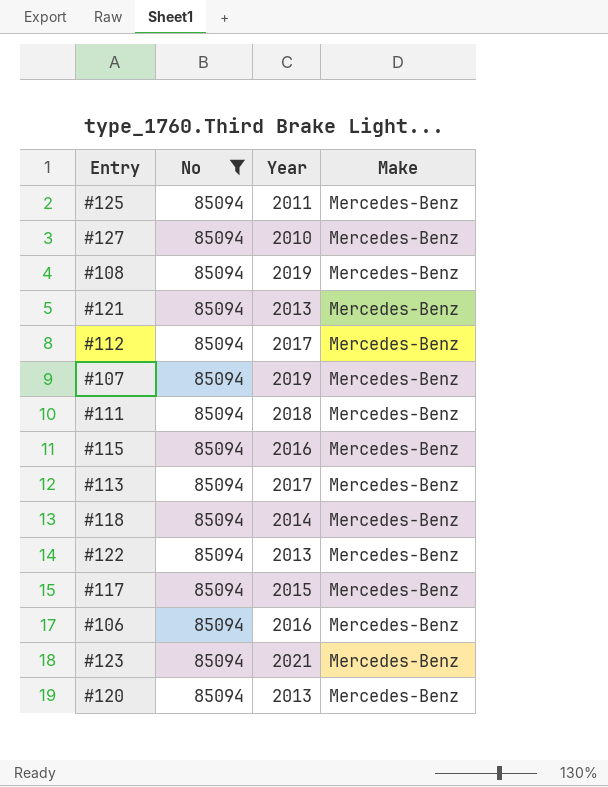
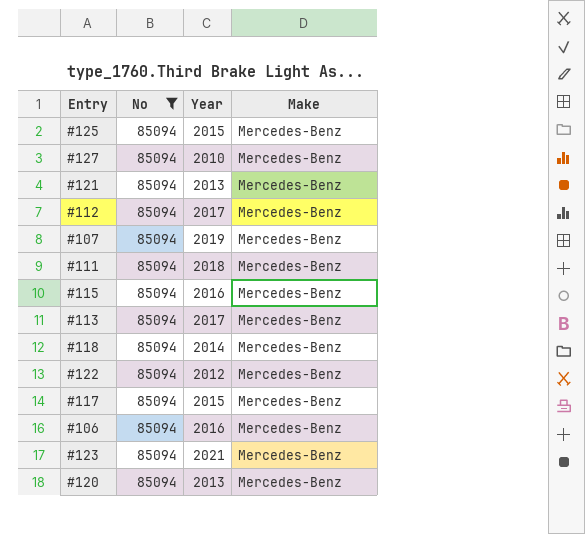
row #108: 85094 | 2019 | Mercedes-Benz -> none
#125 | Year: 2011 -> 2015
#122 | Year: 2013 -> 2012

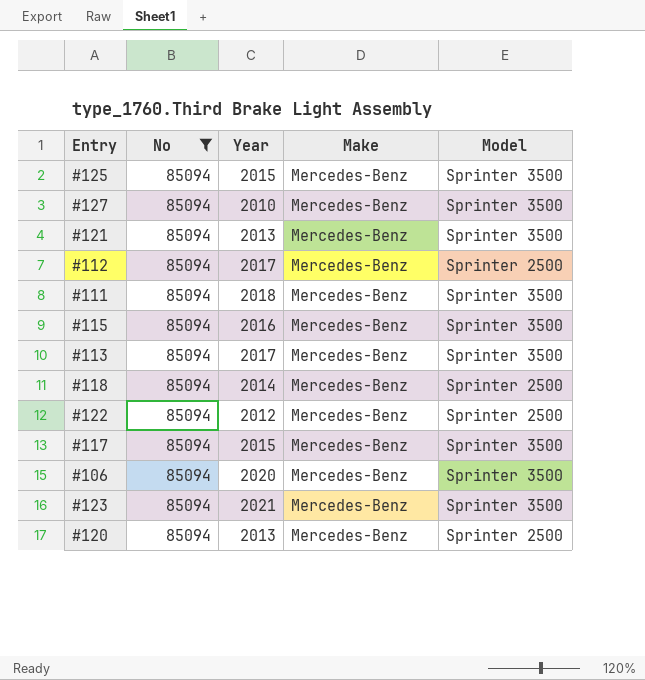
column Model | position: none -> 5
row #107: 85094 | 2019 | Mercedes-Benz -> none
#106 | Year: 2016 -> 2020

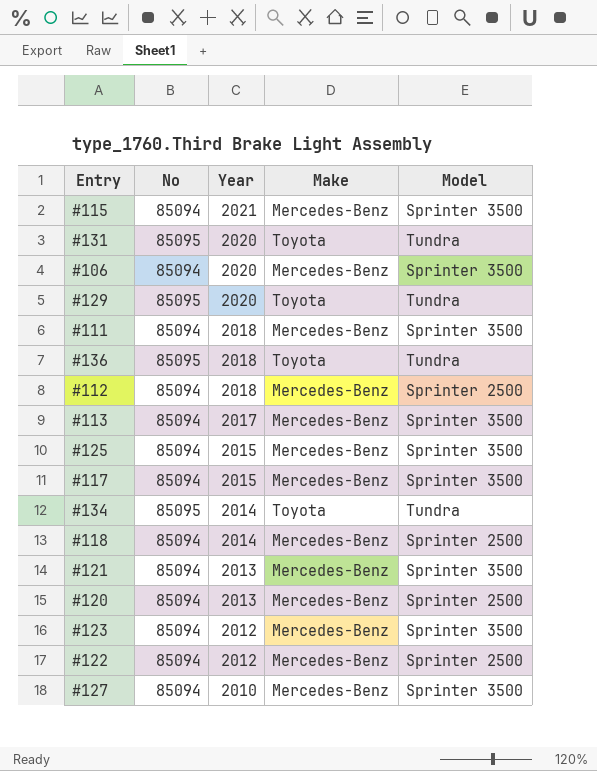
filter: No = 85094 -> none
row order: none -> Year descending
#115 | Year: 2016 -> 2021
#112 | Year: 2017 -> 2018
#123 | Year: 2021 -> 2012

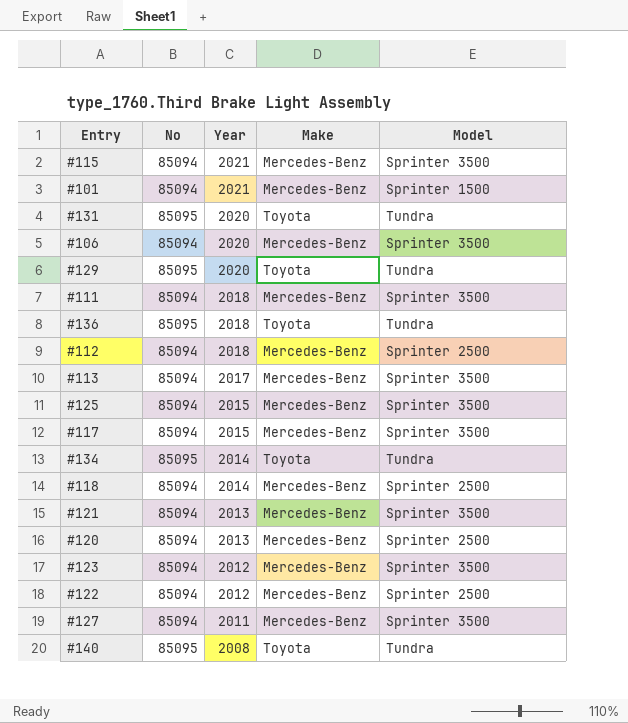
row #101: none -> 85094 | 2021 | Mercedes-Benz | Sprinter 1500
#127 | Year: 2010 -> 2011
row #140: none -> 85095 | 2008 | Toyota | Tundra

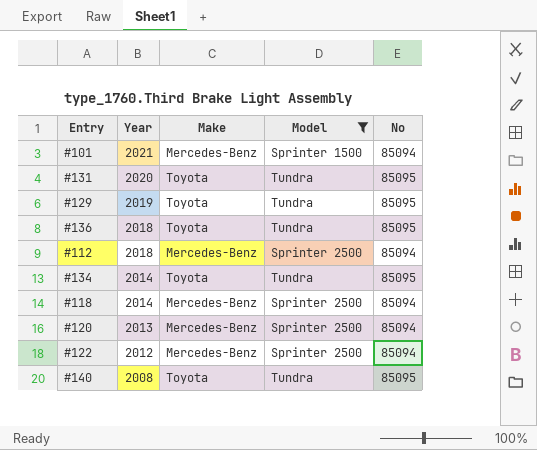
filter: none -> Model != Sprinter 3500
column No | position: 2 -> 5
#129 | Year: 2020 -> 2019

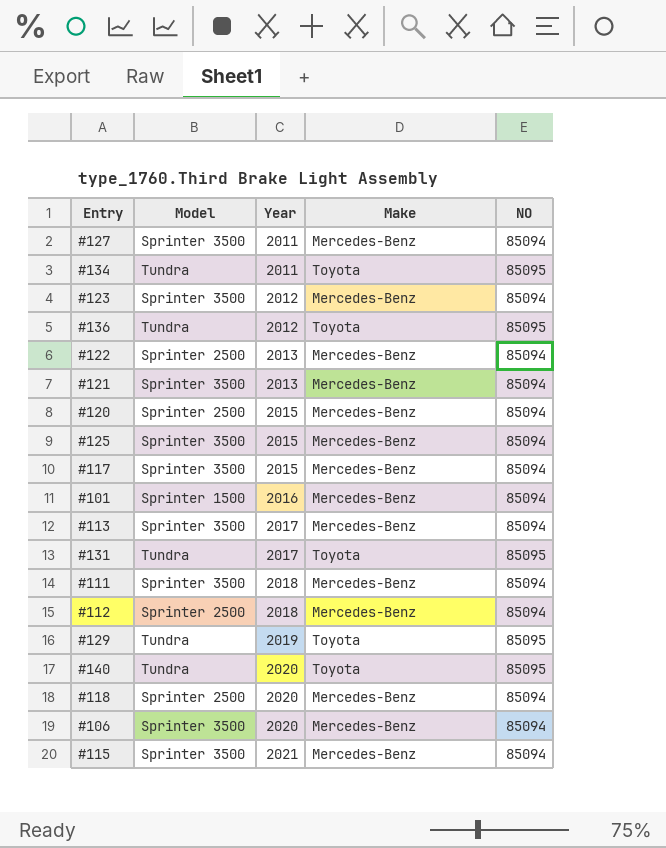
filter: Model != Sprinter 3500 -> none
row order: Year descending -> Year ascending
column Model | position: 4 -> 2
column name: No -> NO
#134 | Year: 2014 -> 2011
#136 | Year: 2018 -> 2012
#122 | Year: 2012 -> 2013
#120 | Year: 2013 -> 2015
#101 | Year: 2021 -> 2016
#131 | Year: 2020 -> 2017
#140 | Year: 2008 -> 2020
#118 | Year: 2014 -> 2020

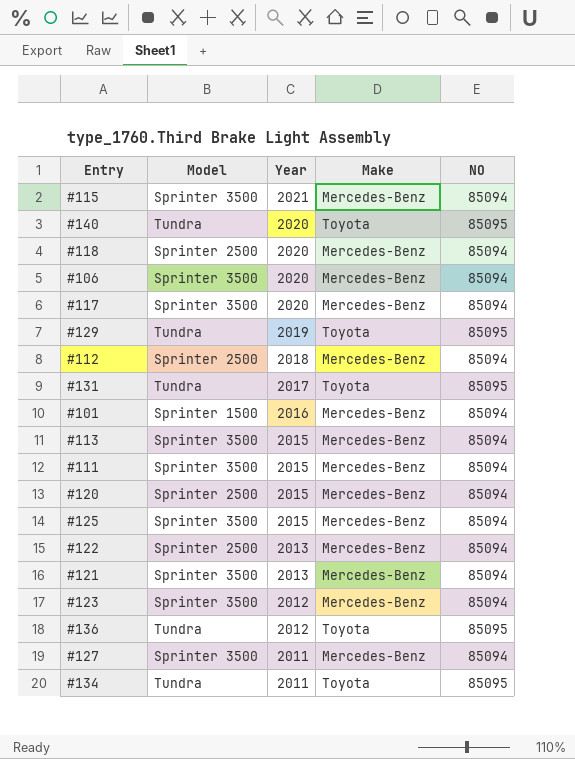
row order: Year ascending -> Year descending
#117 | Year: 2015 -> 2020
#113 | Year: 2017 -> 2015
#111 | Year: 2018 -> 2015

